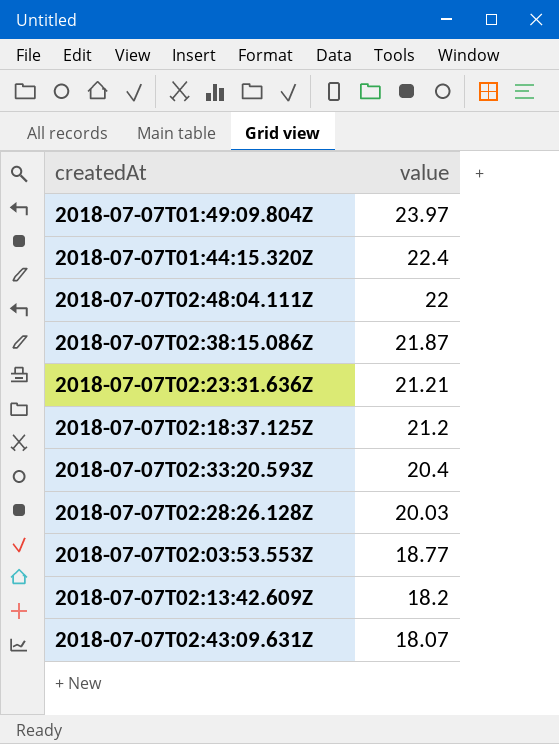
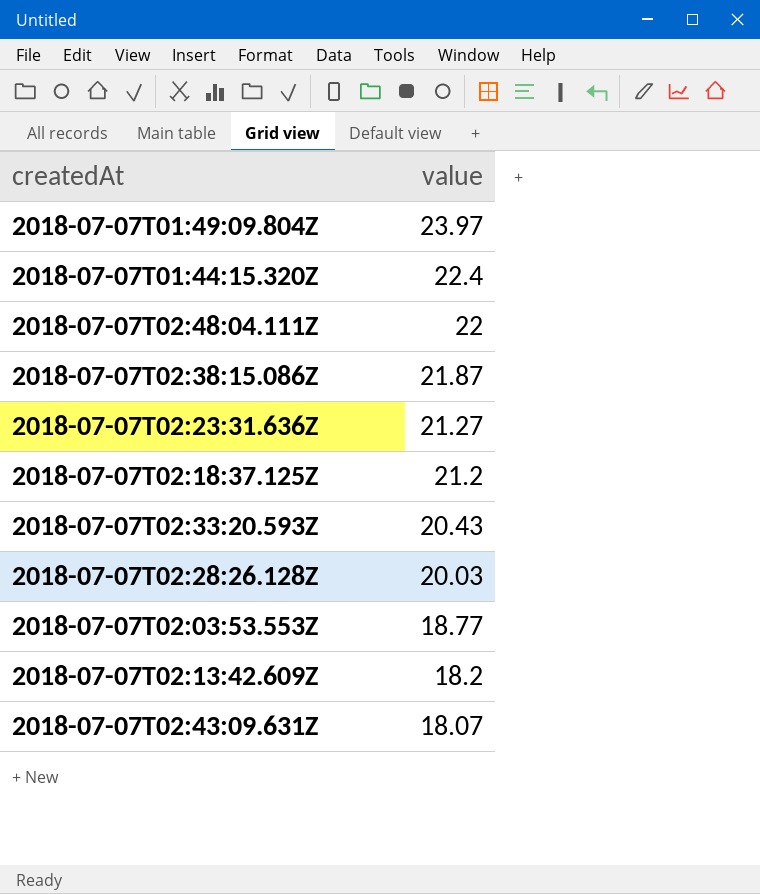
2018-07-07T02:23:31.636Z | value: 21.21 -> 21.27
2018-07-07T02:33:20.593Z | value: 20.4 -> 20.43

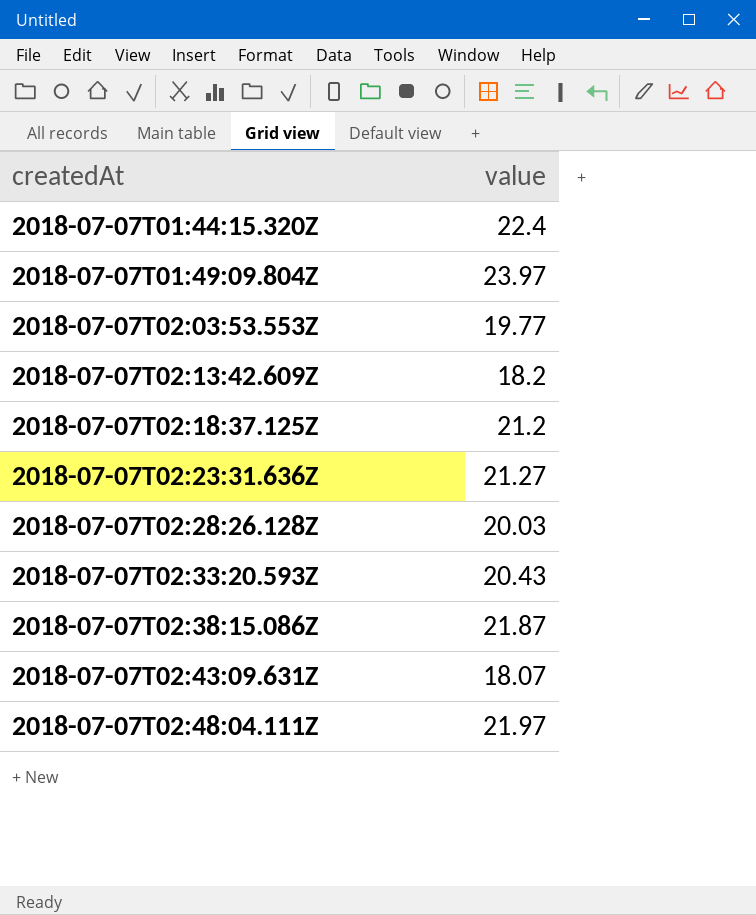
row order: value descending -> createdAt ascending
2018-07-07T02:03:53.553Z | value: 18.77 -> 19.77
2018-07-07T02:48:04.111Z | value: 22 -> 21.97

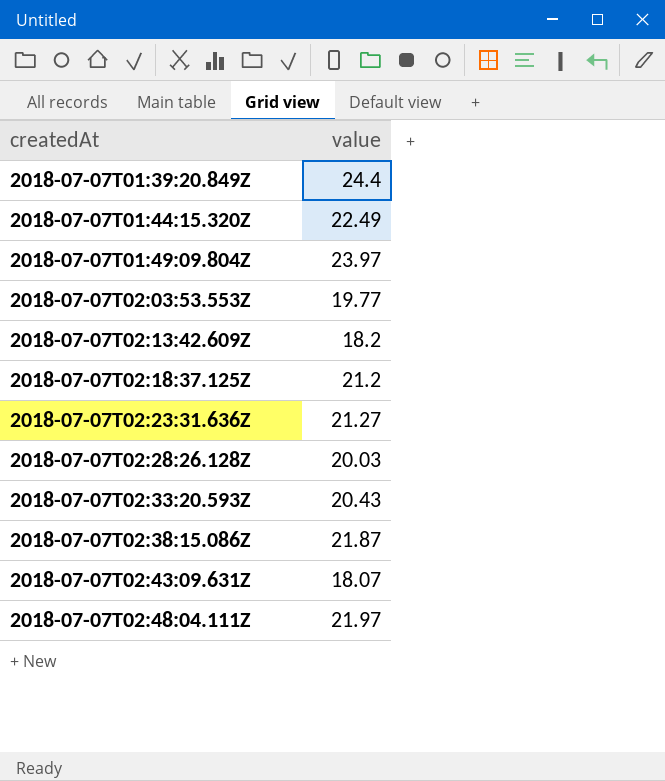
row 2018-07-07T01:39:20.849Z: none -> 24.4
2018-07-07T01:44:15.320Z | value: 22.4 -> 22.49

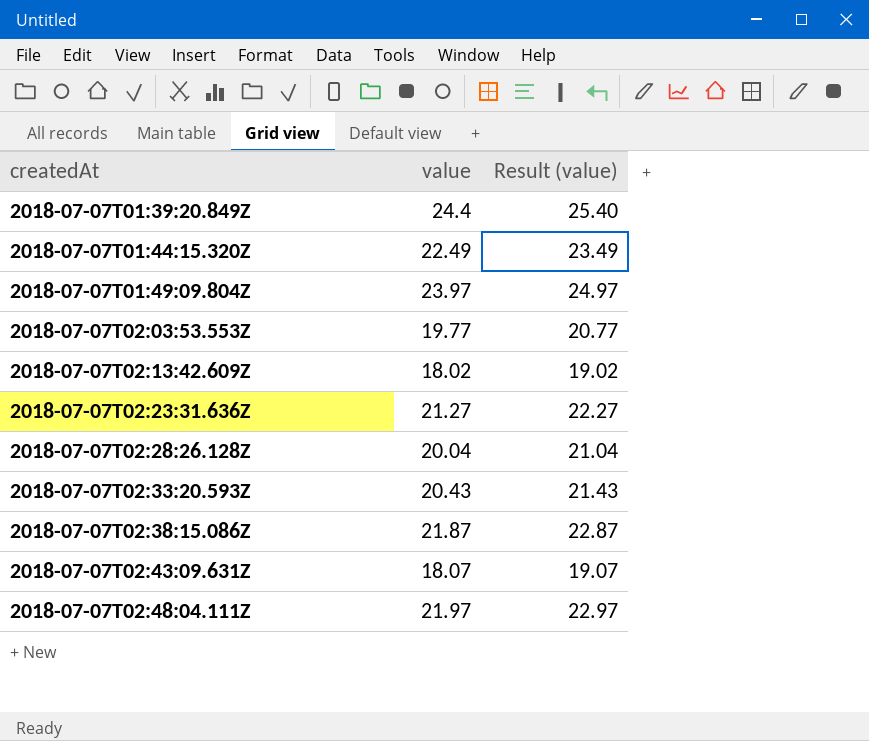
column Result (value) | formula: none -> [value] + 1
row 2018-07-07T02:18:37.125Z: 21.2 -> none
2018-07-07T02:13:42.609Z | value: 18.2 -> 18.02
2018-07-07T02:28:26.128Z | value: 20.03 -> 20.04

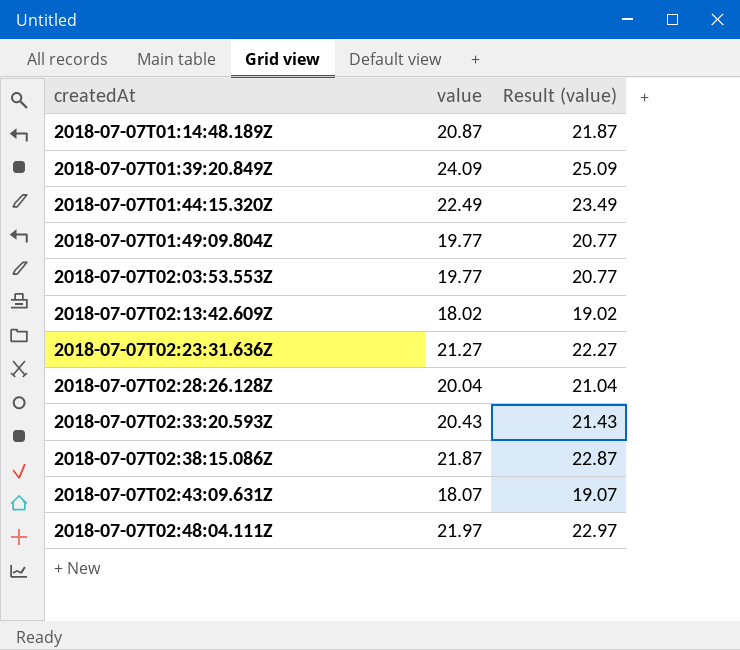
row 2018-07-07T01:14:48.189Z: none -> 20.87 | 21.87
2018-07-07T01:39:20.849Z | value: 24.4 -> 24.09
2018-07-07T01:39:20.849Z | Result (value): 25.40 -> 25.09
2018-07-07T01:49:09.804Z | value: 23.97 -> 19.77
2018-07-07T01:49:09.804Z | Result (value): 24.97 -> 20.77

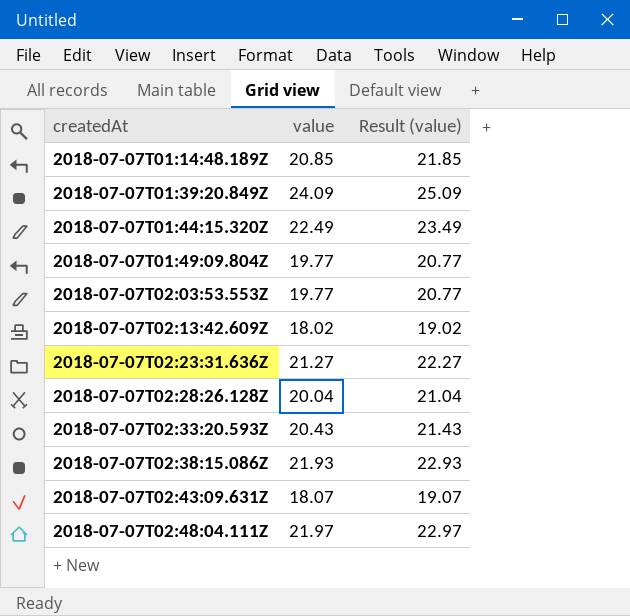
2018-07-07T01:14:48.189Z | value: 20.87 -> 20.85
2018-07-07T01:14:48.189Z | Result (value): 21.87 -> 21.85
2018-07-07T02:38:15.086Z | value: 21.87 -> 21.93
2018-07-07T02:38:15.086Z | Result (value): 22.87 -> 22.93

